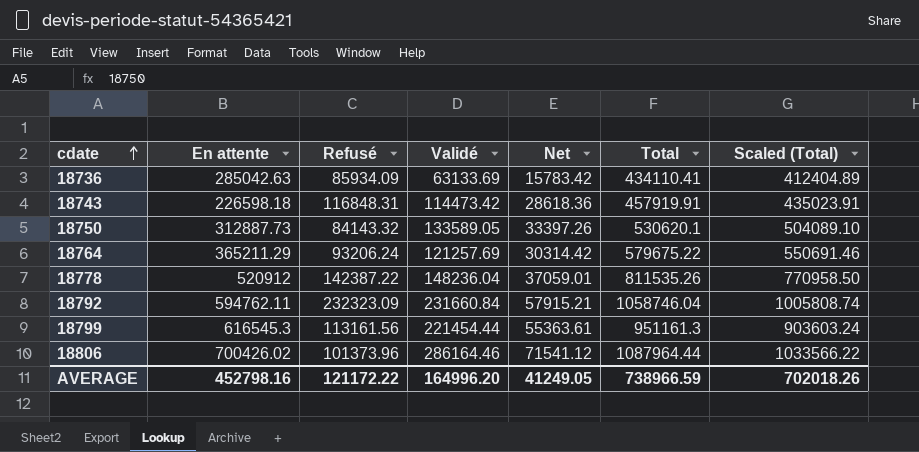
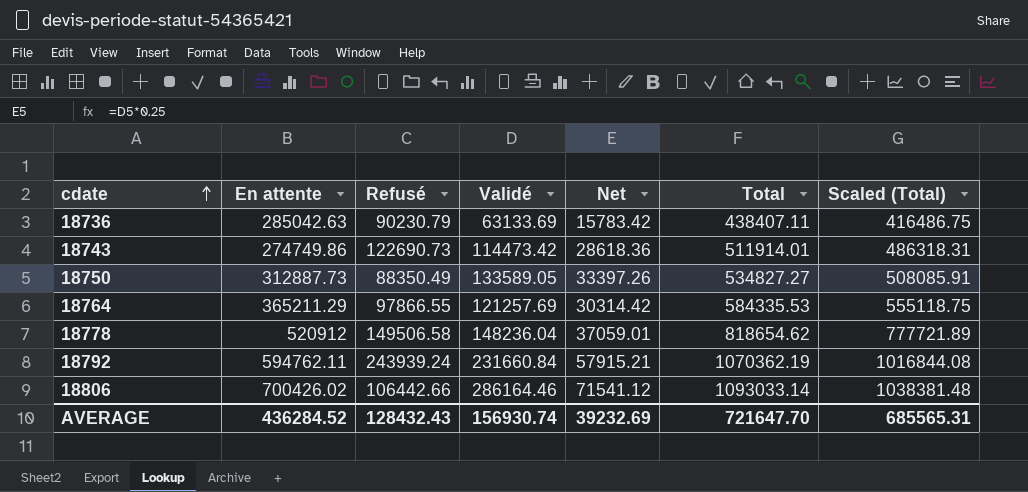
row 18799: 616545.3 | 113161.56 | 221454.44 | 55363.61 | 951161.3 | 903603.24 -> none
18736 | Refusé: 85934.09 -> 90230.79
18736 | Total: 434110.41 -> 438407.11
18736 | Scaled (Total): 412404.89 -> 416486.75
18743 | En attente: 226598.18 -> 274749.86
18743 | Refusé: 116848.31 -> 122690.73
18743 | Total: 457919.91 -> 511914.01
18743 | Scaled (Total): 435023.91 -> 486318.31
18750 | Refusé: 84143.32 -> 88350.49
18750 | Total: 530620.1 -> 534827.27
18750 | Scaled (Total): 504089.10 -> 508085.91
18764 | Refusé: 93206.24 -> 97866.55
18764 | Total: 579675.22 -> 584335.53
18764 | Scaled (Total): 550691.46 -> 555118.75
18778 | Refusé: 142387.22 -> 149506.58
18778 | Total: 811535.26 -> 818654.62
18778 | Scaled (Total): 770958.50 -> 777721.89
18792 | Refusé: 232323.09 -> 243939.24
18792 | Total: 1058746.04 -> 1070362.19
18792 | Scaled (Total): 1005808.74 -> 1016844.08
18806 | Refusé: 101373.96 -> 106442.66
18806 | Total: 1087964.44 -> 1093033.14
18806 | Scaled (Total): 1033566.22 -> 1038381.48
AVERAGE | En attente: 452798.16 -> 436284.52
AVERAGE | Refusé: 121172.22 -> 128432.43
AVERAGE | Validé: 164996.20 -> 156930.74
AVERAGE | Net: 41249.05 -> 39232.69
AVERAGE | Total: 738966.59 -> 721647.70
AVERAGE | Scaled (Total): 702018.26 -> 685565.31

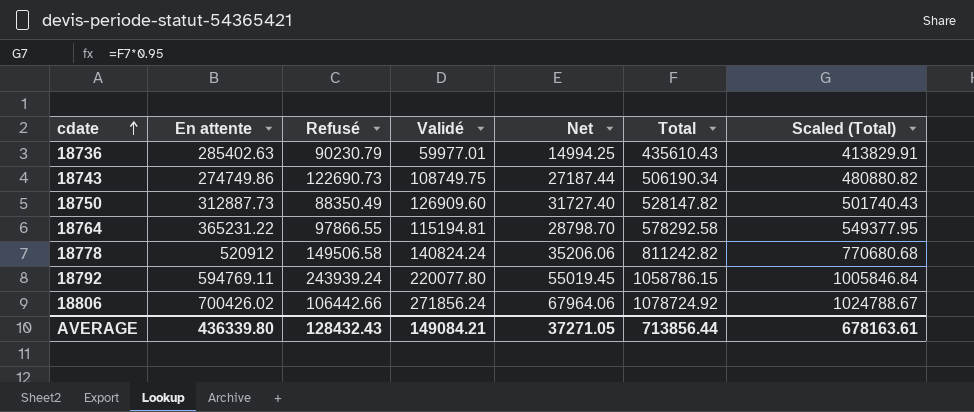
18736 | En attente: 285042.63 -> 285402.63
18736 | Validé: 63133.69 -> 59977.01
18736 | Net: 15783.42 -> 14994.25
18736 | Total: 438407.11 -> 435610.43
18736 | Scaled (Total): 416486.75 -> 413829.91
18743 | Validé: 114473.42 -> 108749.75
18743 | Net: 28618.36 -> 27187.44
18743 | Total: 511914.01 -> 506190.34
18743 | Scaled (Total): 486318.31 -> 480880.82
18750 | Validé: 133589.05 -> 126909.60
18750 | Net: 33397.26 -> 31727.40
18750 | Total: 534827.27 -> 528147.82
18750 | Scaled (Total): 508085.91 -> 501740.43
18764 | En attente: 365211.29 -> 365231.22
18764 | Validé: 121257.69 -> 115194.81
18764 | Net: 30314.42 -> 28798.70
18764 | Total: 584335.53 -> 578292.58
18764 | Scaled (Total): 555118.75 -> 549377.95
18778 | Validé: 148236.04 -> 140824.24
18778 | Net: 37059.01 -> 35206.06
18778 | Total: 818654.62 -> 811242.82
18778 | Scaled (Total): 777721.89 -> 770680.68
18792 | En attente: 594762.11 -> 594769.11
18792 | Validé: 231660.84 -> 220077.80
18792 | Net: 57915.21 -> 55019.45
18792 | Total: 1070362.19 -> 1058786.15
18792 | Scaled (Total): 1016844.08 -> 1005846.84
18806 | Validé: 286164.46 -> 271856.24
18806 | Net: 71541.12 -> 67964.06
18806 | Total: 1093033.14 -> 1078724.92
18806 | Scaled (Total): 1038381.48 -> 1024788.67
AVERAGE | En attente: 436284.52 -> 436339.80
AVERAGE | Validé: 156930.74 -> 149084.21
AVERAGE | Net: 39232.69 -> 37271.05
AVERAGE | Total: 721647.70 -> 713856.44
AVERAGE | Scaled (Total): 685565.31 -> 678163.61

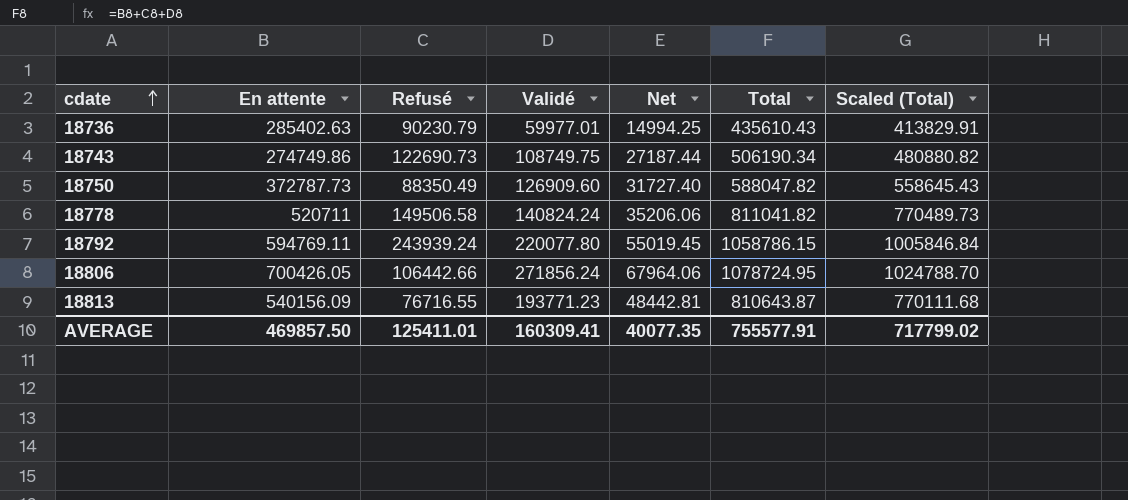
row 18764: 365231.22 | 97866.55 | 115194.81 | 28798.70 | 578292.58 | 549377.95 -> none
18750 | En attente: 312887.73 -> 372787.73
18750 | Total: 528147.82 -> 588047.82
18750 | Scaled (Total): 501740.43 -> 558645.43
18778 | En attente: 520912 -> 520711
18778 | Total: 811242.82 -> 811041.82
18778 | Scaled (Total): 770680.68 -> 770489.73
18806 | En attente: 700426.02 -> 700426.05
18806 | Total: 1078724.92 -> 1078724.95
18806 | Scaled (Total): 1024788.67 -> 1024788.70
row 18813: none -> 540156.09 | 76716.55 | 193771.23 | 48442.81 | 810643.87 | 770111.68
AVERAGE | En attente: 436339.80 -> 469857.50
AVERAGE | Refusé: 128432.43 -> 125411.01
AVERAGE | Validé: 149084.21 -> 160309.41
AVERAGE | Net: 37271.05 -> 40077.35
AVERAGE | Total: 713856.44 -> 755577.91
AVERAGE | Scaled (Total): 678163.61 -> 717799.02

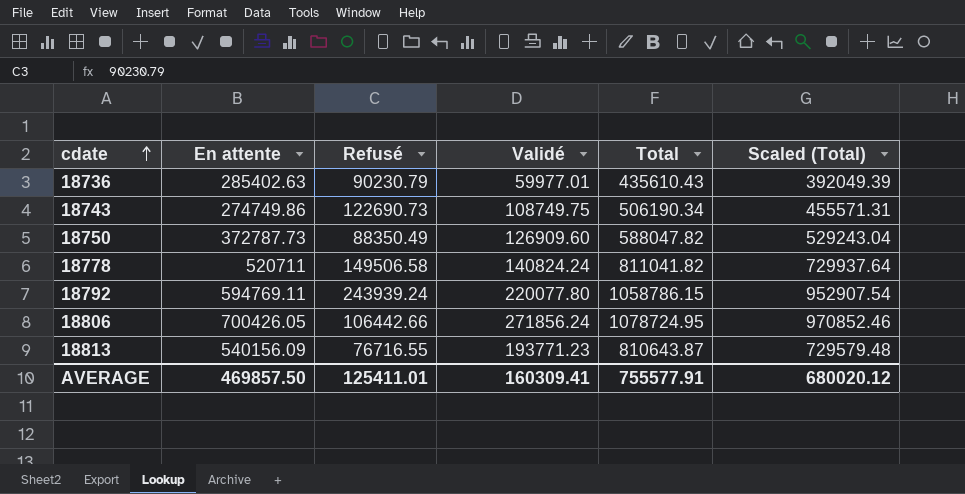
column Net | formula: [Validé] * 0.25 -> none
column Scaled (Total) | formula: [Total] * 0.95 -> [Total] * 0.9
AVERAGE | Scaled (Total): 717799.02 -> 680020.12

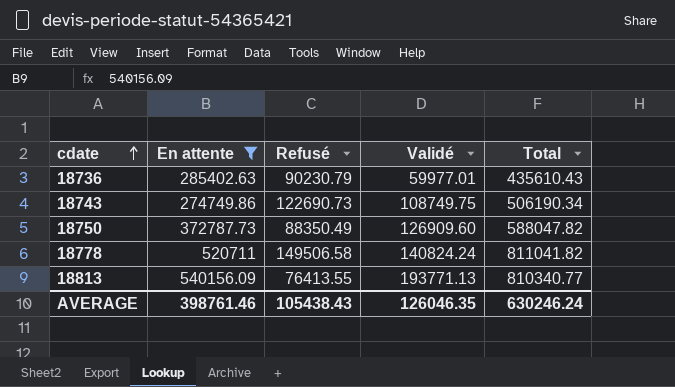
filter: none -> En attente <= 540156.09
column Scaled (Total) | formula: [Total] * 0.9 -> none
18813 | Refusé: 76716.55 -> 76413.55
18813 | Validé: 193771.23 -> 193771.13
18813 | Total: 810643.87 -> 810340.77
AVERAGE | En attente: 469857.50 -> 398761.46
AVERAGE | Refusé: 125411.01 -> 105438.43
AVERAGE | Validé: 160309.41 -> 126046.35
AVERAGE | Total: 755577.91 -> 630246.24

